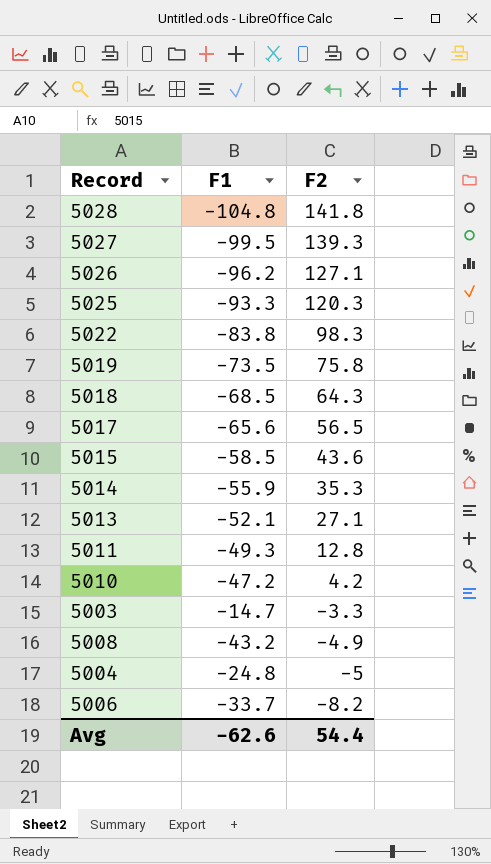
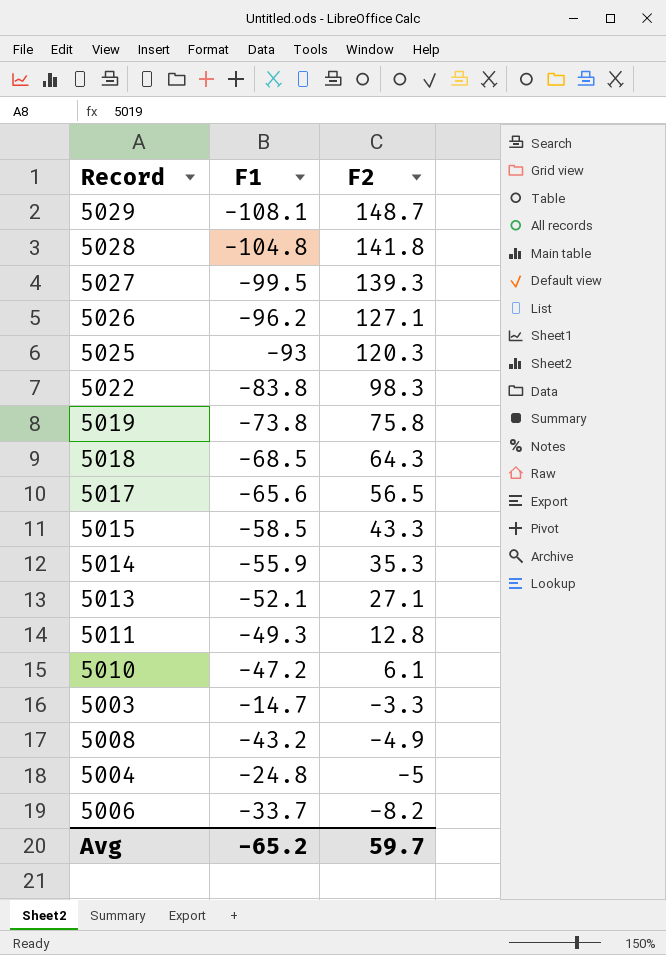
row 5029: none -> -108.1 | 148.7
5025 | F1: -93.3 -> -93
5019 | F1: -73.5 -> -73.8
5015 | F2: 43.6 -> 43.3
5010 | F2: 4.2 -> 6.1
Avg | F1: -62.6 -> -65.2
Avg | F2: 54.4 -> 59.7

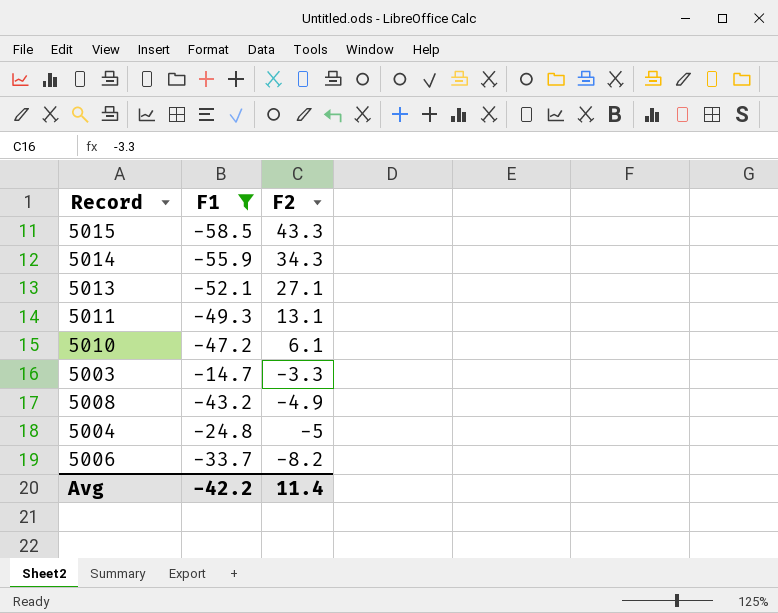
filter: none -> F1 >= -58.5
5014 | F2: 35.3 -> 34.3
5011 | F2: 12.8 -> 13.1
Avg | F1: -65.2 -> -42.2
Avg | F2: 59.7 -> 11.4

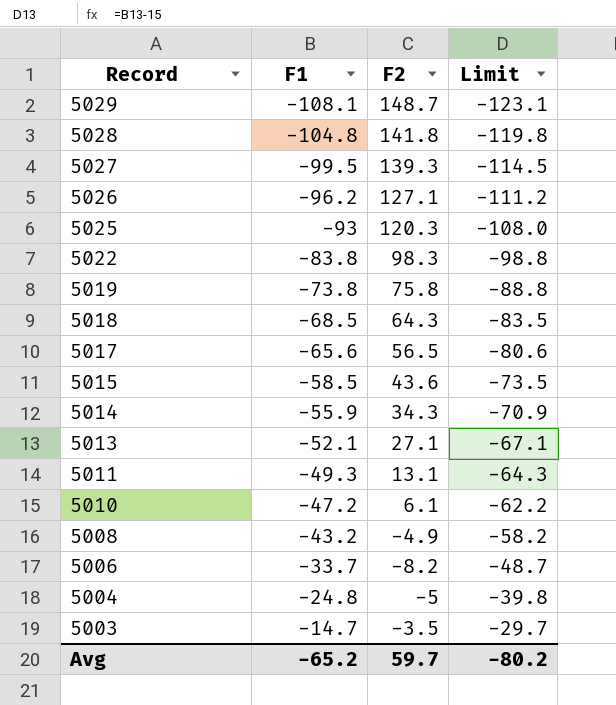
filter: F1 >= -58.5 -> none
row order: F2 descending -> Record descending
column Limit | formula: none -> [F1] - 15
5015 | F2: 43.3 -> 43.6
5003 | F2: -3.3 -> -3.5
Avg | F1: -42.2 -> -65.2
Avg | F2: 11.4 -> 59.7

